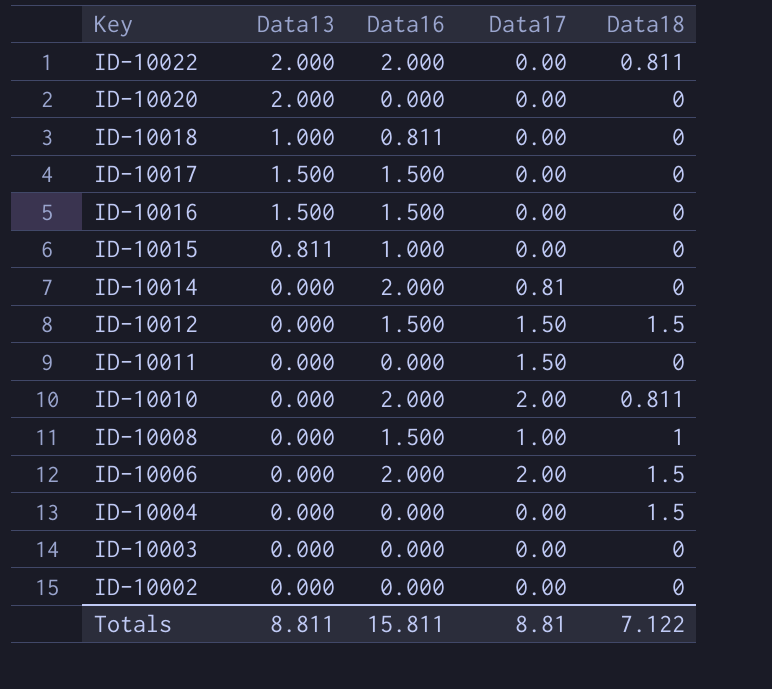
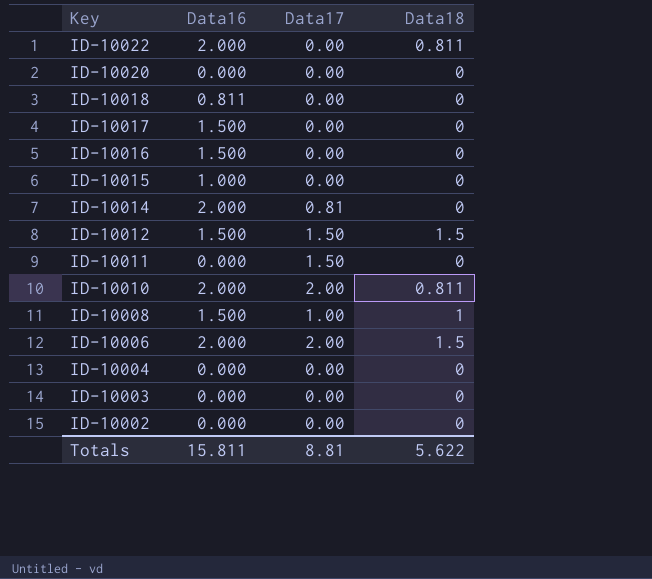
column Data13 | position: 2 -> none
ID-10004 | Data18: 1.5 -> 0
Totals | Data18: 7.122 -> 5.622

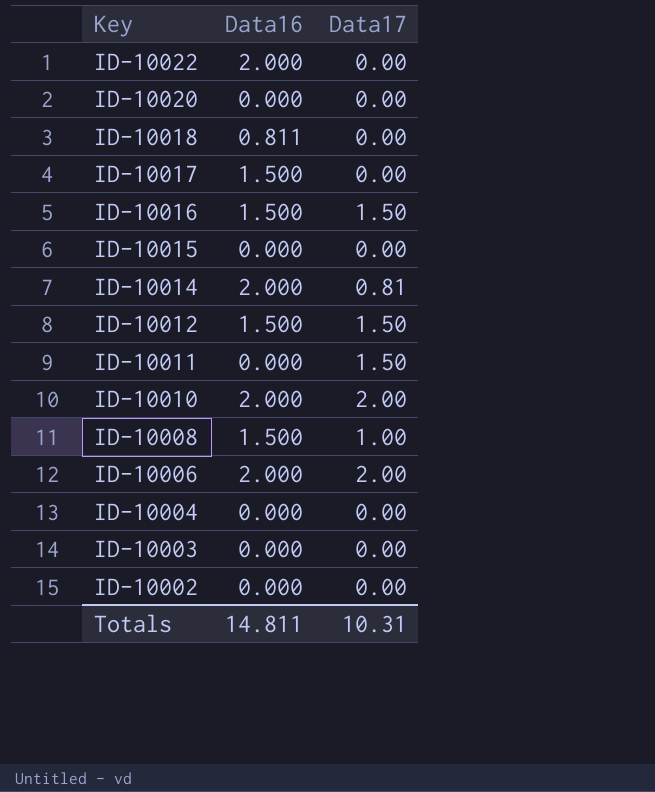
column Data18 | position: 4 -> none
ID-10016 | Data17: 0.00 -> 1.50
ID-10015 | Data16: 1.000 -> 0.000
Totals | Data16: 15.811 -> 14.811
Totals | Data17: 8.81 -> 10.31

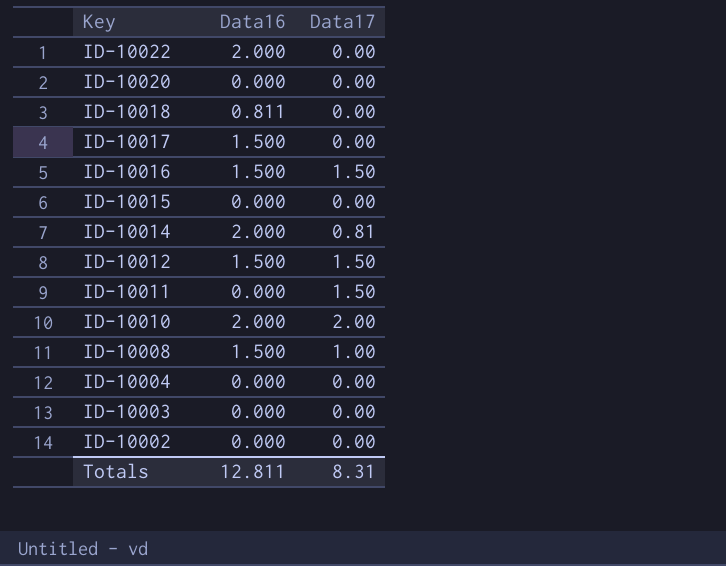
row ID-10006: 2.000 | 2.00 -> none
Totals | Data16: 14.811 -> 12.811
Totals | Data17: 10.31 -> 8.31

